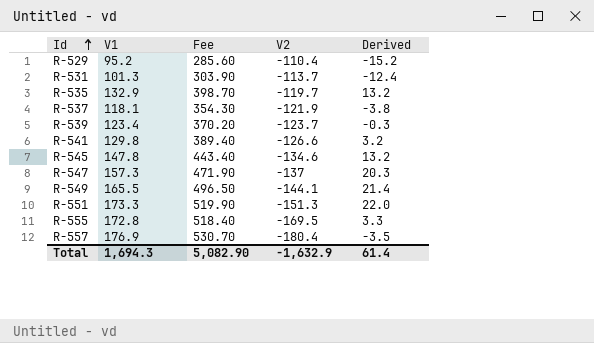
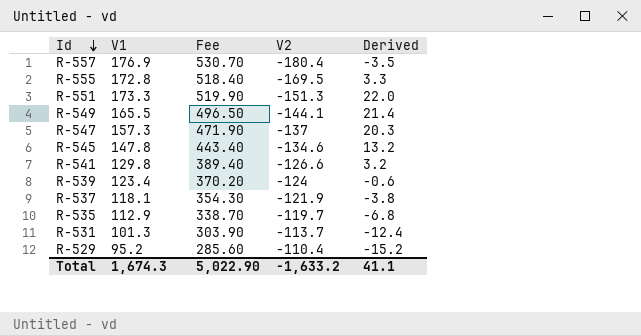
row order: Id ascending -> Id descending
R-539 | V2: -123.7 -> -124
R-539 | Derived: -0.3 -> -0.6
R-535 | V1: 132.9 -> 112.9
R-535 | Fee: 398.70 -> 338.70
R-535 | Derived: 13.2 -> -6.8
Total | V1: 1,694.3 -> 1,674.3
Total | Fee: 5,082.90 -> 5,022.90
Total | V2: -1,632.9 -> -1,633.2
Total | Derived: 61.4 -> 41.1

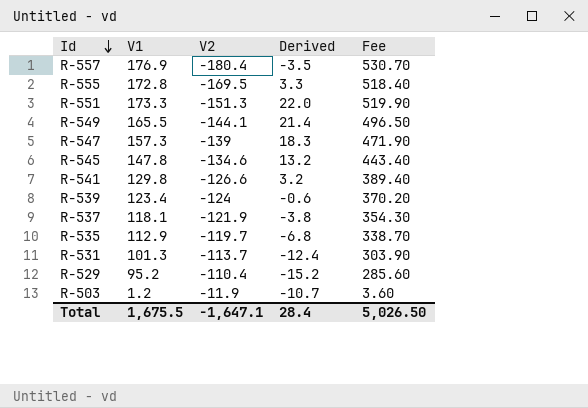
column Fee | position: 3 -> 5
R-547 | V2: -137 -> -139
R-547 | Derived: 20.3 -> 18.3
row R-503: none -> 1.2 | -11.9 | -10.7 | 3.60
Total | V1: 1,674.3 -> 1,675.5
Total | V2: -1,633.2 -> -1,647.1
Total | Derived: 41.1 -> 28.4
Total | Fee: 5,022.90 -> 5,026.50

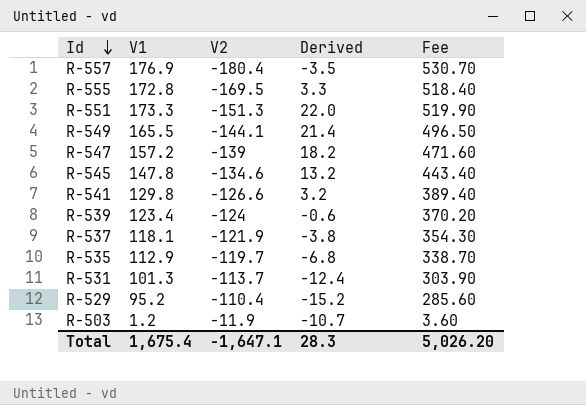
R-547 | V1: 157.3 -> 157.2
R-547 | Derived: 18.3 -> 18.2
R-547 | Fee: 471.90 -> 471.60
Total | V1: 1,675.5 -> 1,675.4
Total | Derived: 28.4 -> 28.3
Total | Fee: 5,026.50 -> 5,026.20

